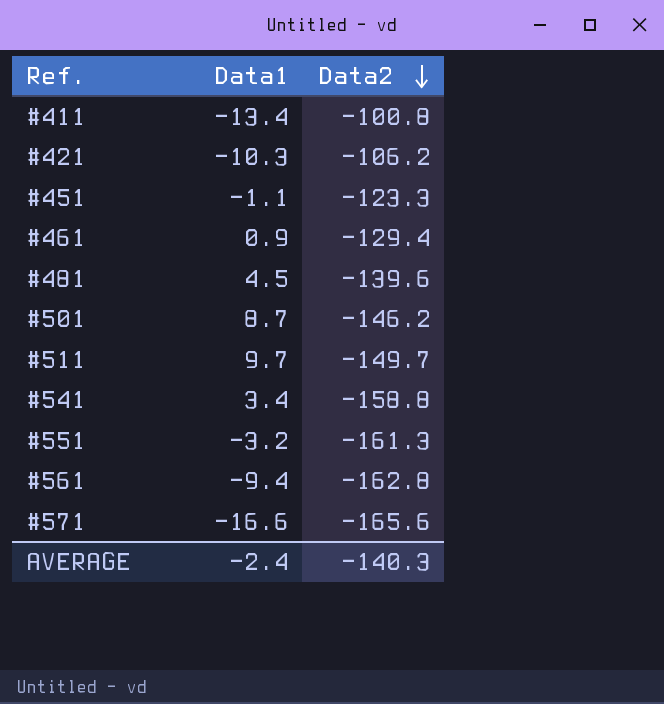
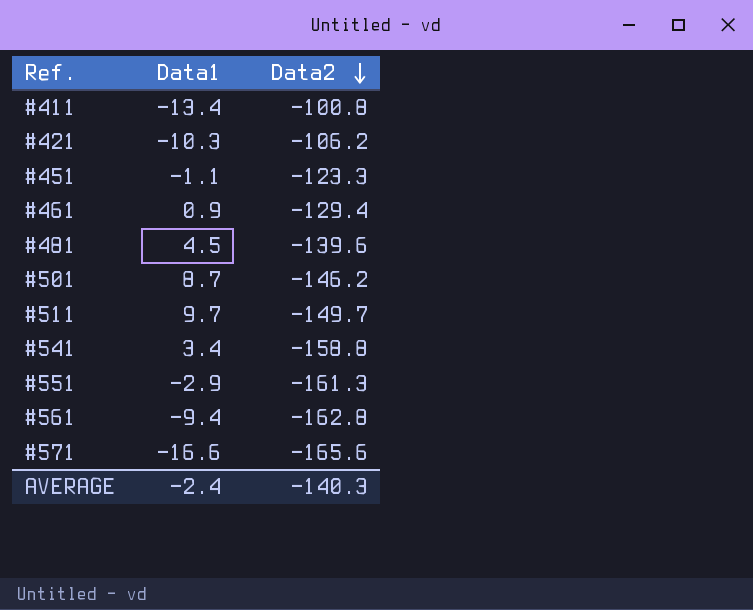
#551 | Data1: -3.2 -> -2.9

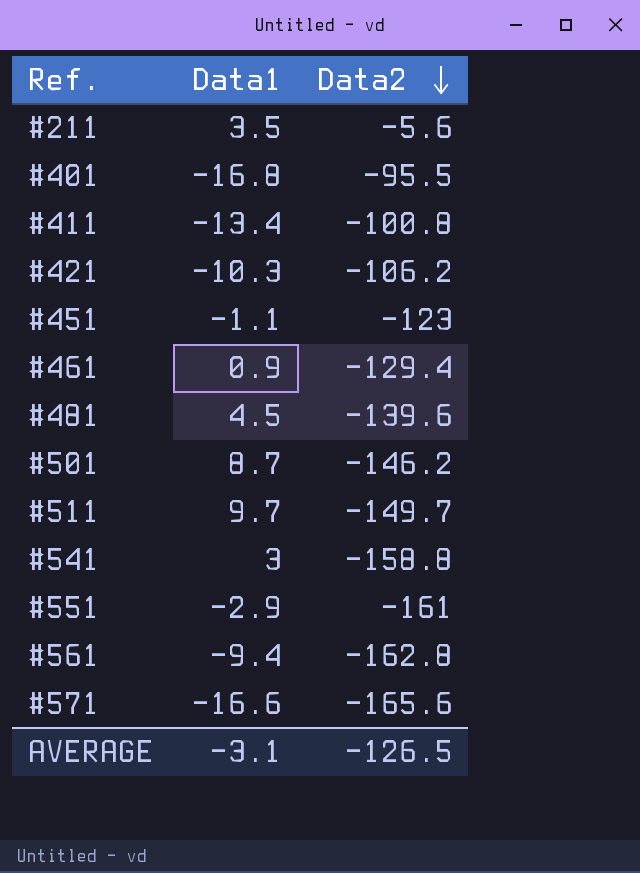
row #211: none -> 3.5 | -5.6
row #401: none -> -16.8 | -95.5
#451 | Data2: -123.3 -> -123
#541 | Data1: 3.4 -> 3
#551 | Data2: -161.3 -> -161
AVERAGE | Data1: -2.4 -> -3.1
AVERAGE | Data2: -140.3 -> -126.5

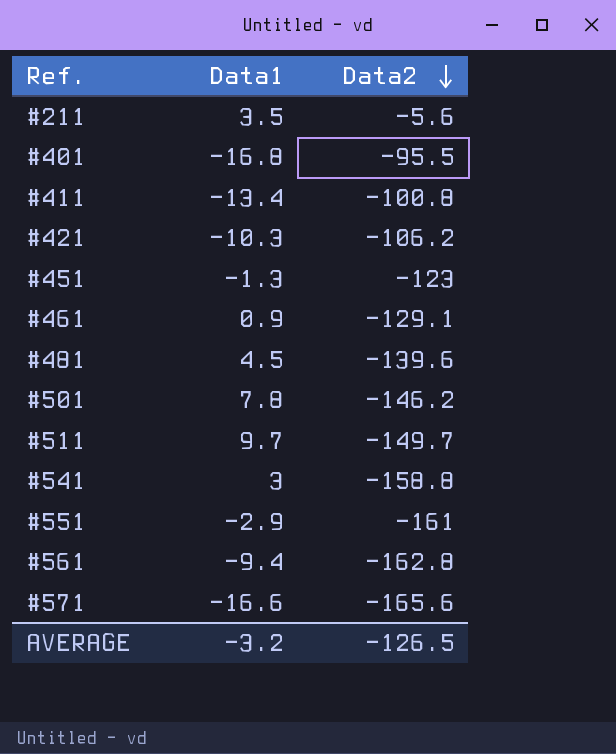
#451 | Data1: -1.1 -> -1.3
#461 | Data2: -129.4 -> -129.1
#501 | Data1: 8.7 -> 7.8
AVERAGE | Data1: -3.1 -> -3.2

